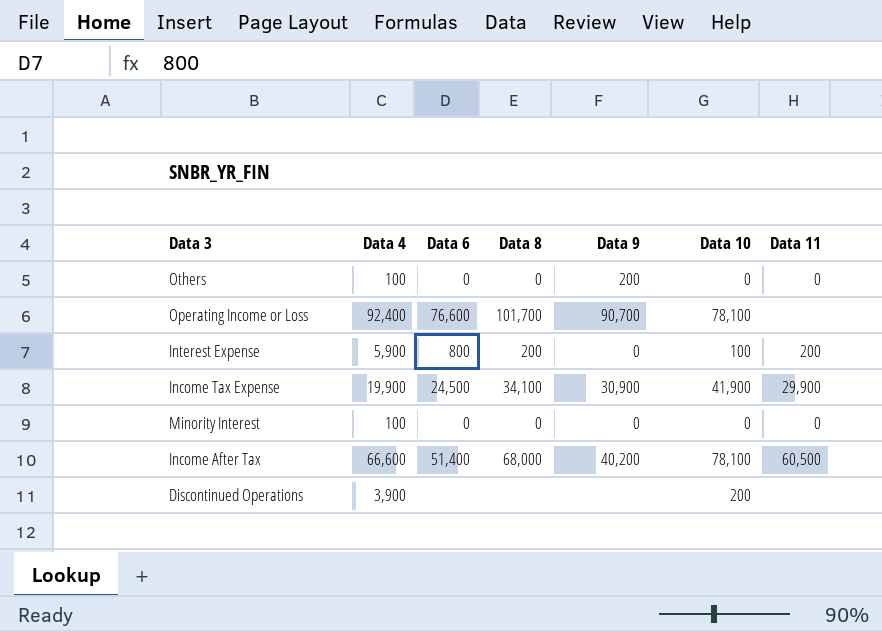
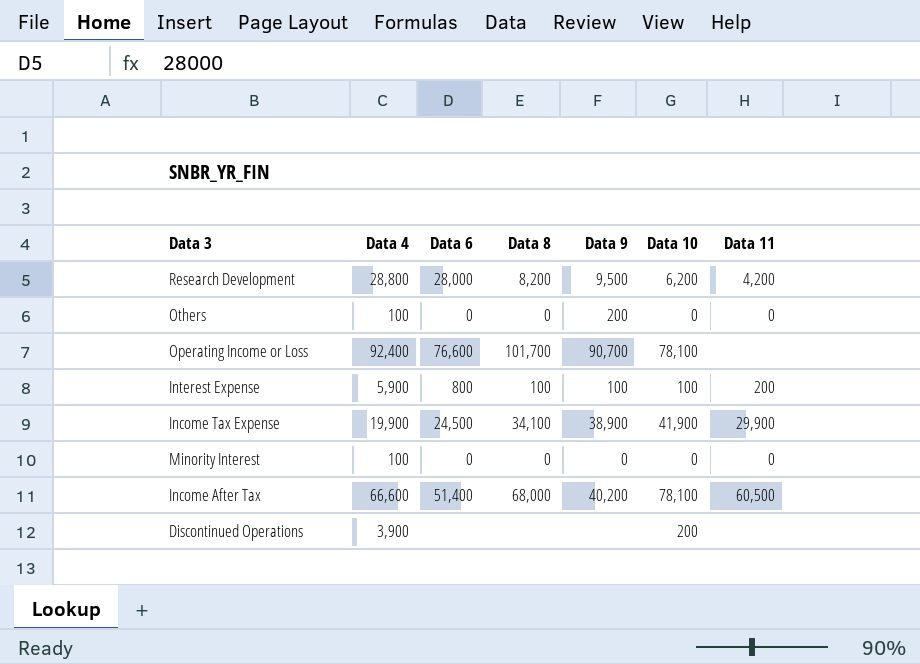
row Research Development: none -> 28,800 | 28,000 | 8,200 | 9,500 | 6,200 | 4,200
Interest Expense | Data 8: 200 -> 100
Interest Expense | Data 9: 0 -> 100
Income Tax Expense | Data 9: 30,900 -> 38,900

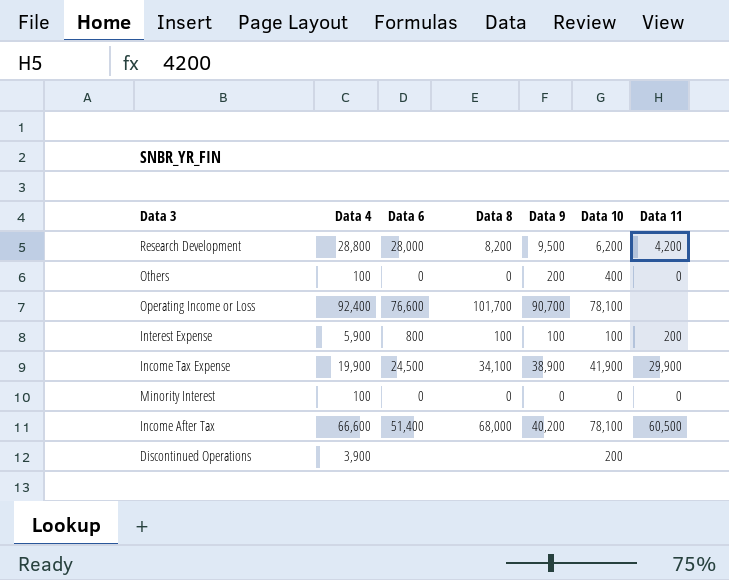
Others | Data 10: 0 -> 400

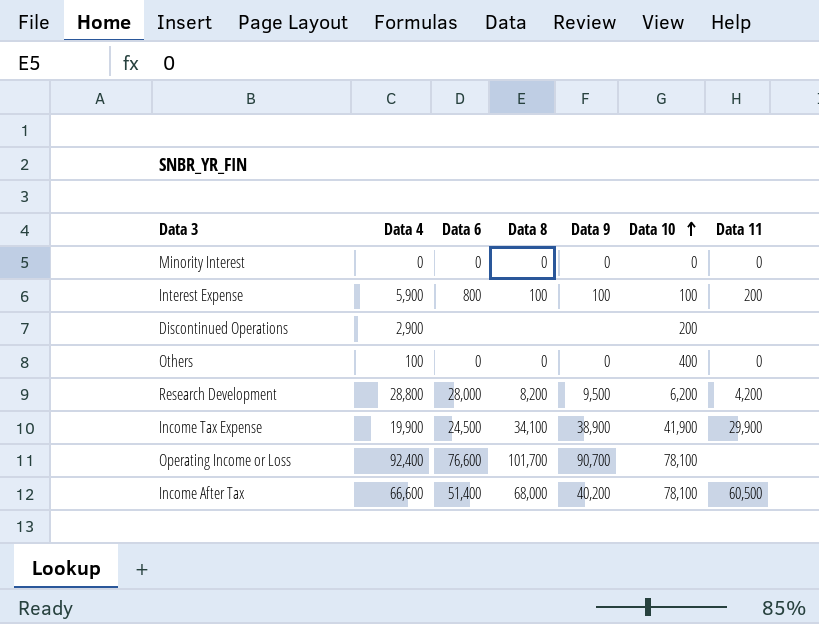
row order: none -> Data 10 ascending
Minority Interest | Data 4: 100 -> 0
Discontinued Operations | Data 4: 3,900 -> 2,900
Others | Data 9: 200 -> 0

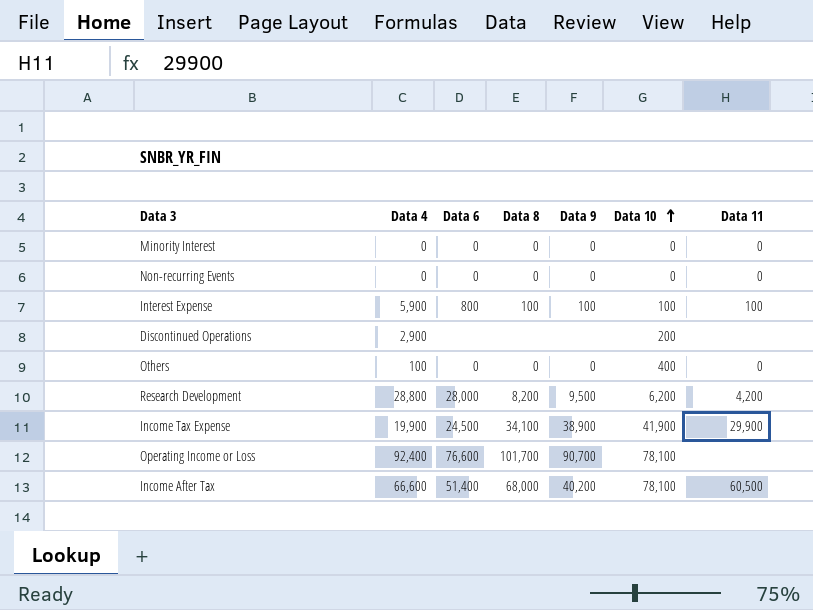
row Non-recurring Events: none -> 0 | 0 | 0 | 0 | 0 | 0
Interest Expense | Data 11: 200 -> 100

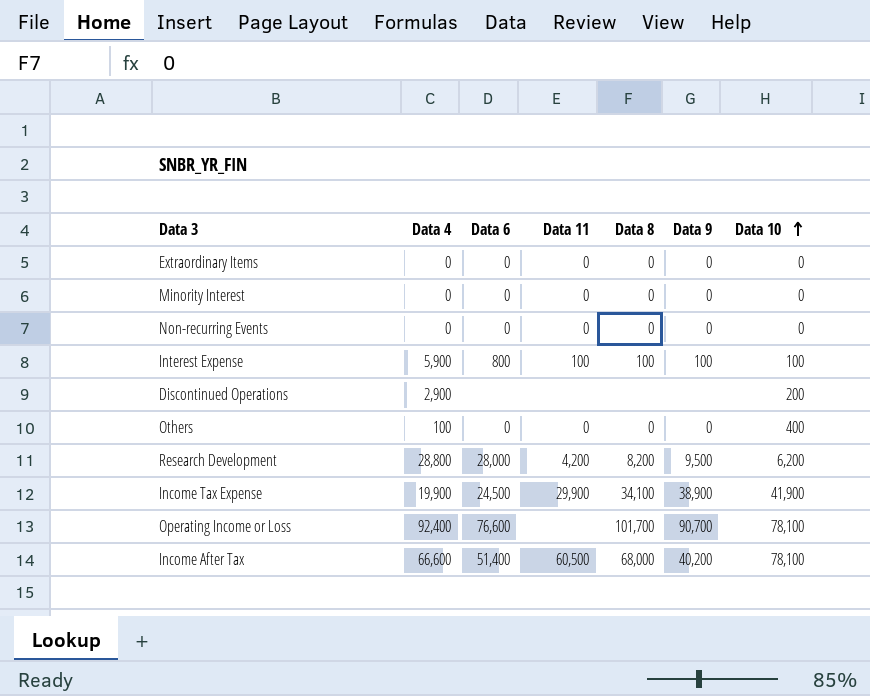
column Data 11 | position: 7 -> 4
row Extraordinary Items: none -> 0 | 0 | 0 | 0 | 0 | 0

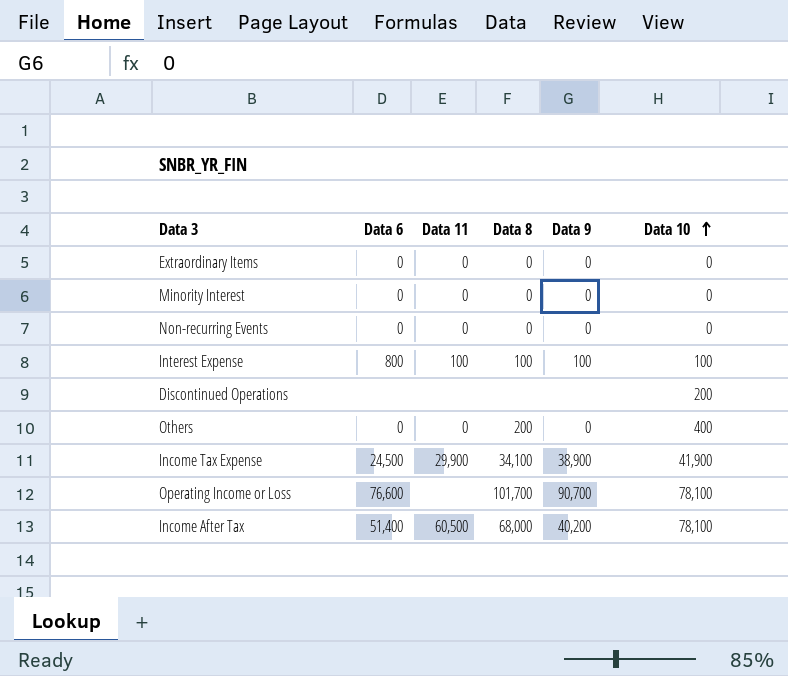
column Data 4 | position: 2 -> none
row Research Development: 28,800 | 28,000 | 4,200 | 8,200 | 9,500 | 6,200 -> none
Others | Data 8: 0 -> 200

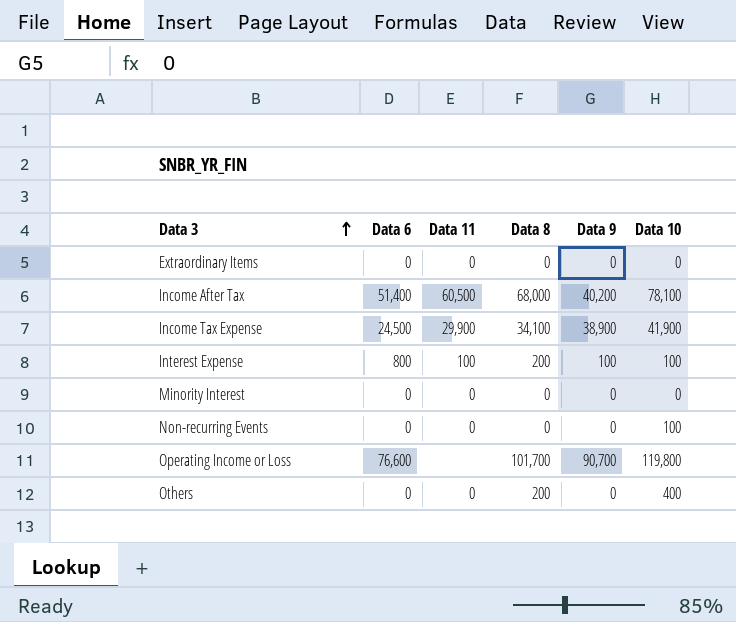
row order: Data 10 ascending -> Data 3 ascending
row Discontinued Operations: none | none | none | none | 200 -> none
Interest Expense | Data 8: 100 -> 200
Non-recurring Events | Data 10: 0 -> 100
Operating Income or Loss | Data 10: 78,100 -> 119,800

